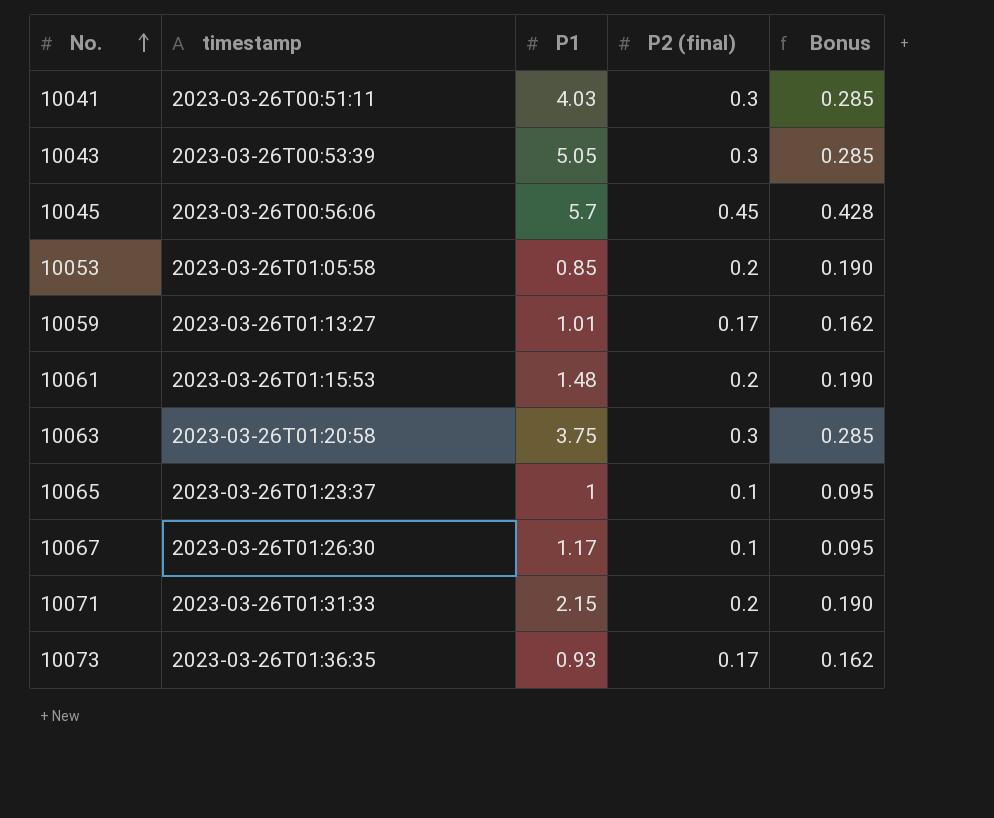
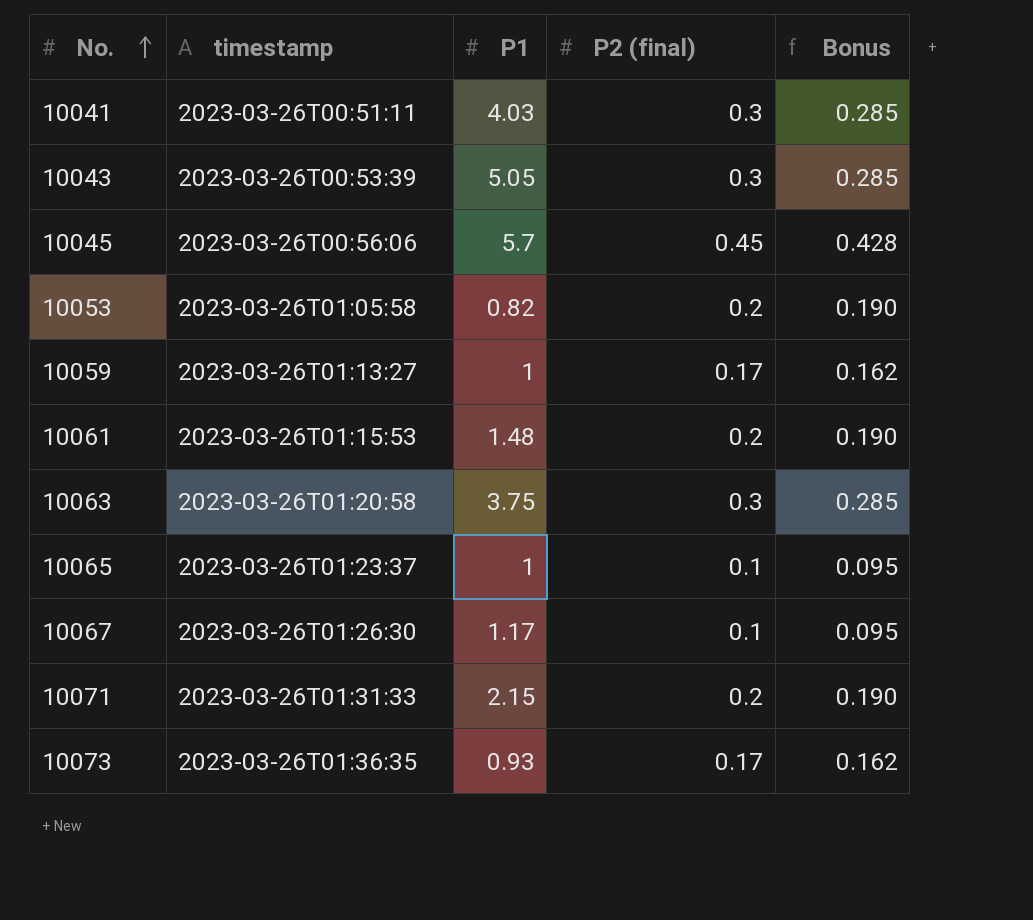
10053 | P1: 0.85 -> 0.82
10059 | P1: 1.01 -> 1

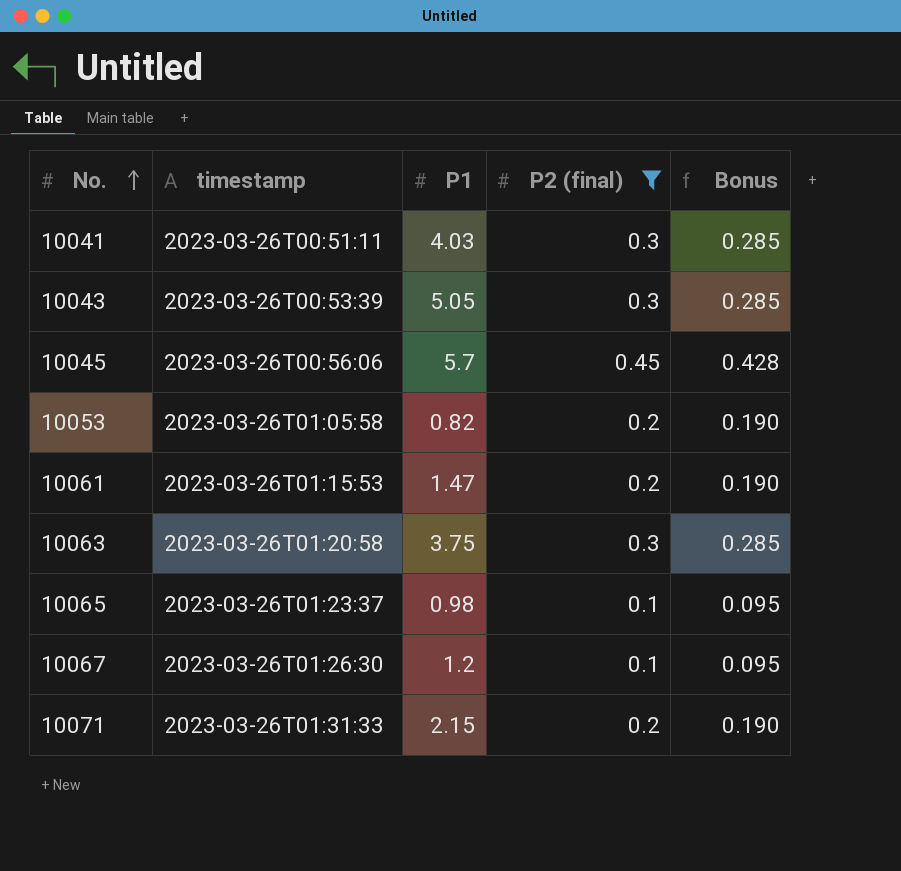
filter: none -> P2 (final) != 0.17
10061 | P1: 1.48 -> 1.47
10065 | P1: 1 -> 0.98
10067 | P1: 1.17 -> 1.2

